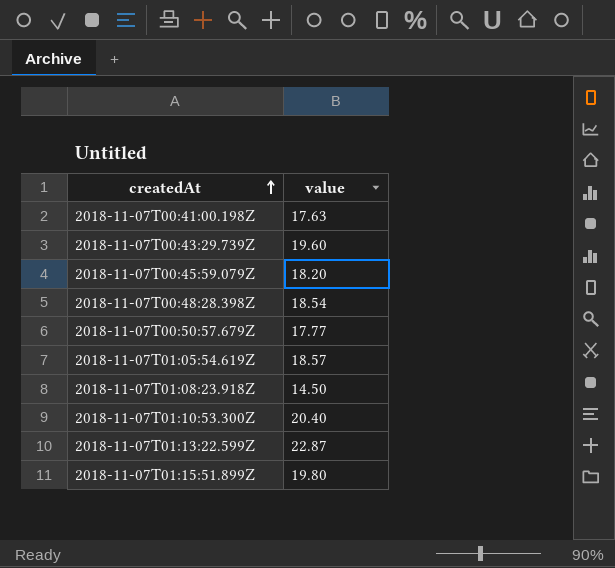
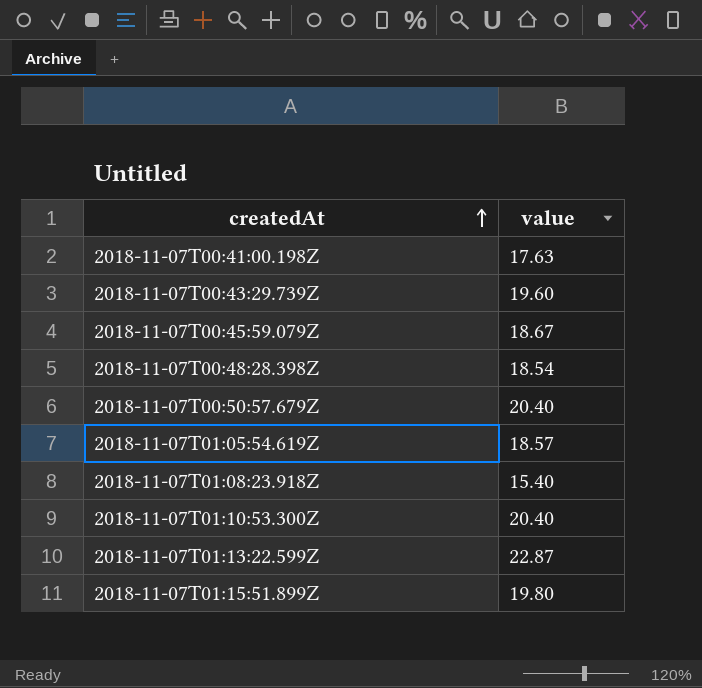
2018-11-07T00:45:59.079Z | value: 18.20 -> 18.67
2018-11-07T00:50:57.679Z | value: 17.77 -> 20.40
2018-11-07T01:08:23.918Z | value: 14.50 -> 15.40

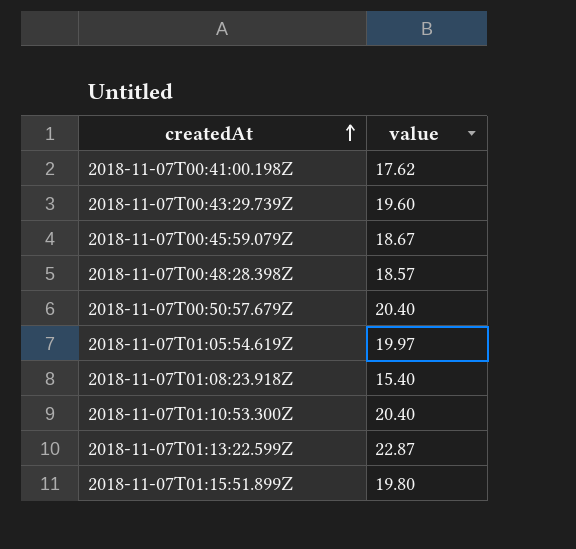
2018-11-07T00:41:00.198Z | value: 17.63 -> 17.62
2018-11-07T00:48:28.398Z | value: 18.54 -> 18.57
2018-11-07T01:05:54.619Z | value: 18.57 -> 19.97

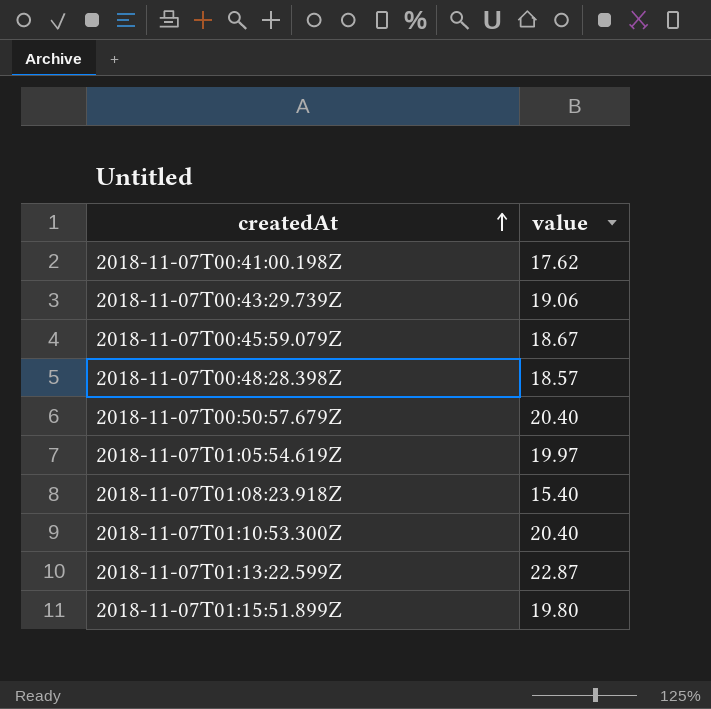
2018-11-07T00:43:29.739Z | value: 19.60 -> 19.06

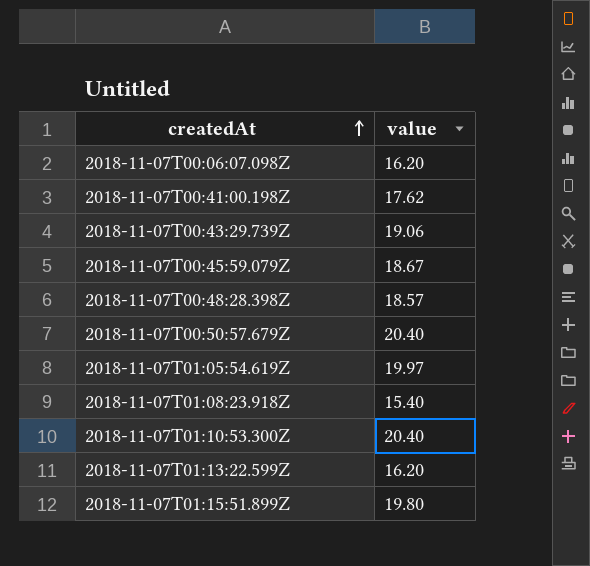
row 2018-11-07T00:06:07.098Z: none -> 16.20
2018-11-07T01:13:22.599Z | value: 22.87 -> 16.20

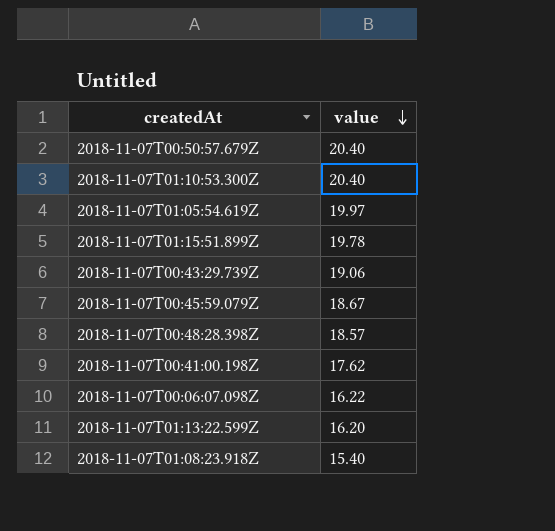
row order: createdAt ascending -> value descending
2018-11-07T01:15:51.899Z | value: 19.80 -> 19.78
2018-11-07T00:06:07.098Z | value: 16.20 -> 16.22

